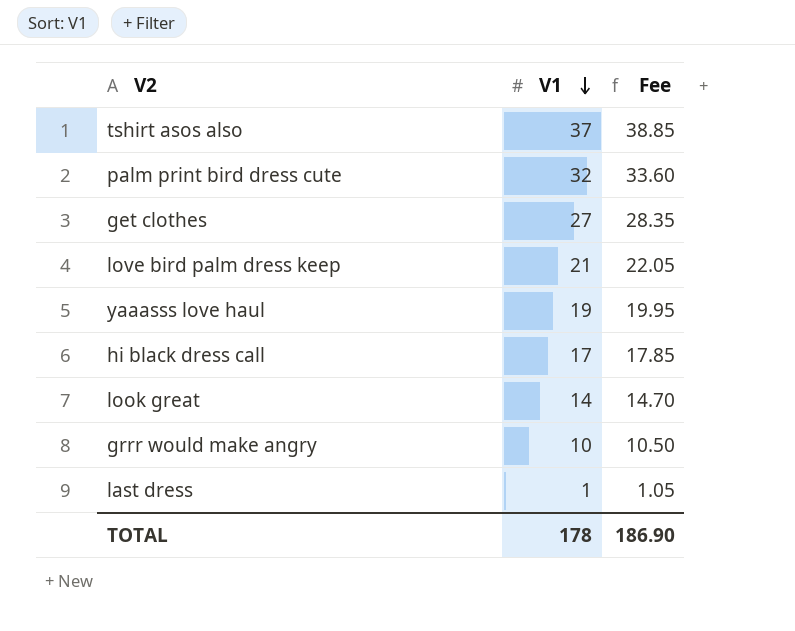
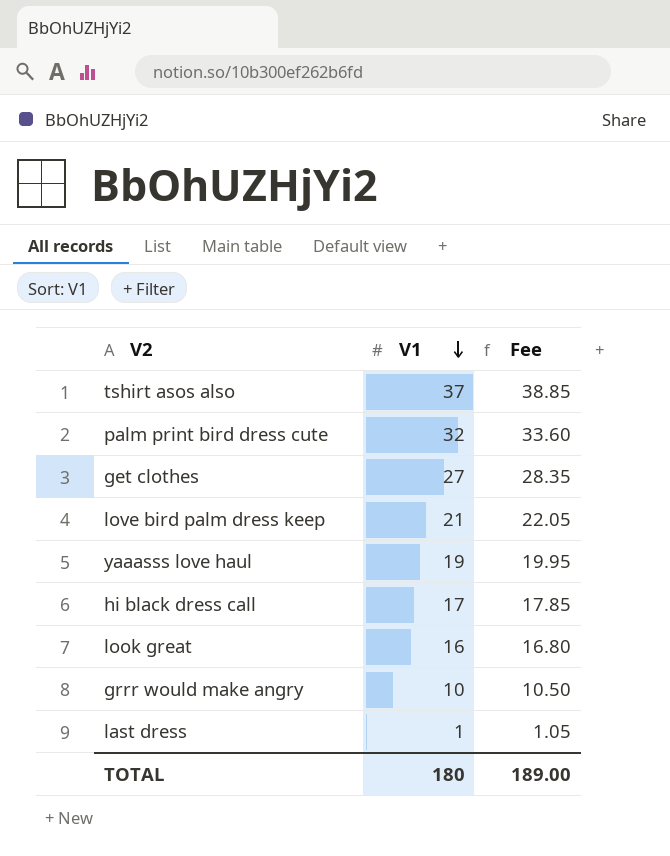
look great | V1: 14 -> 16
look great | Fee: 14.70 -> 16.80
TOTAL | V1: 178 -> 180
TOTAL | Fee: 186.90 -> 189.00

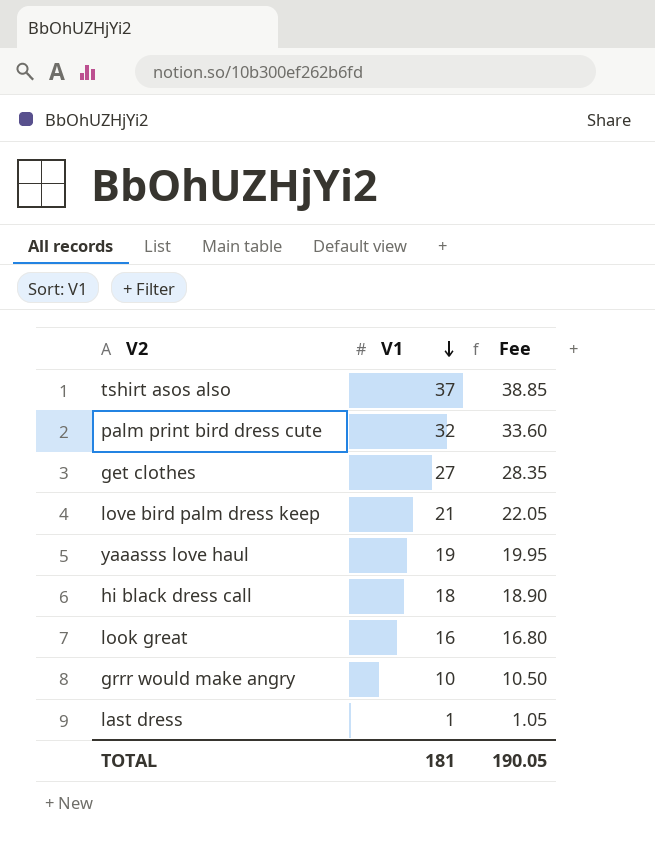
hi black dress call | V1: 17 -> 18
hi black dress call | Fee: 17.85 -> 18.90
TOTAL | V1: 180 -> 181
TOTAL | Fee: 189.00 -> 190.05

